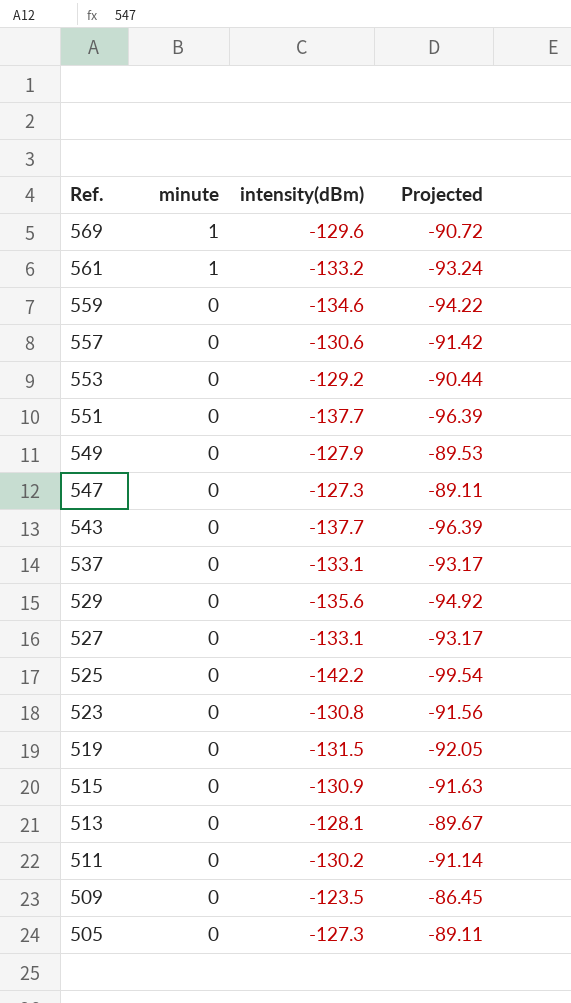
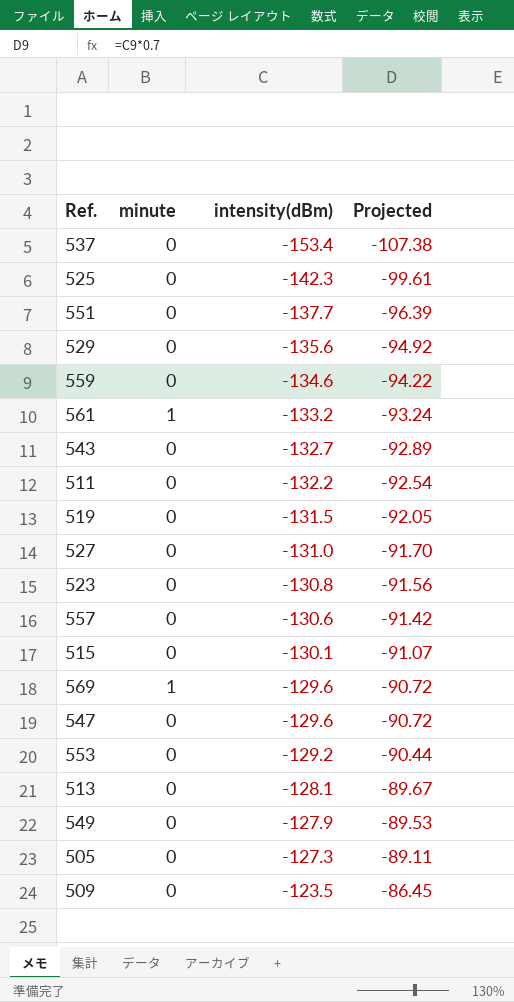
row order: Ref. descending -> intensity(dBm) ascending
537 | intensity(dBm): -133.1 -> -153.4
537 | Projected: -93.17 -> -107.38
525 | intensity(dBm): -142.2 -> -142.3
525 | Projected: -99.54 -> -99.61
543 | intensity(dBm): -137.7 -> -132.7
543 | Projected: -96.39 -> -92.89
511 | intensity(dBm): -130.2 -> -132.2
511 | Projected: -91.14 -> -92.54
527 | intensity(dBm): -133.1 -> -131.0
527 | Projected: -93.17 -> -91.70
515 | intensity(dBm): -130.9 -> -130.1
515 | Projected: -91.63 -> -91.07
547 | intensity(dBm): -127.3 -> -129.6
547 | Projected: -89.11 -> -90.72

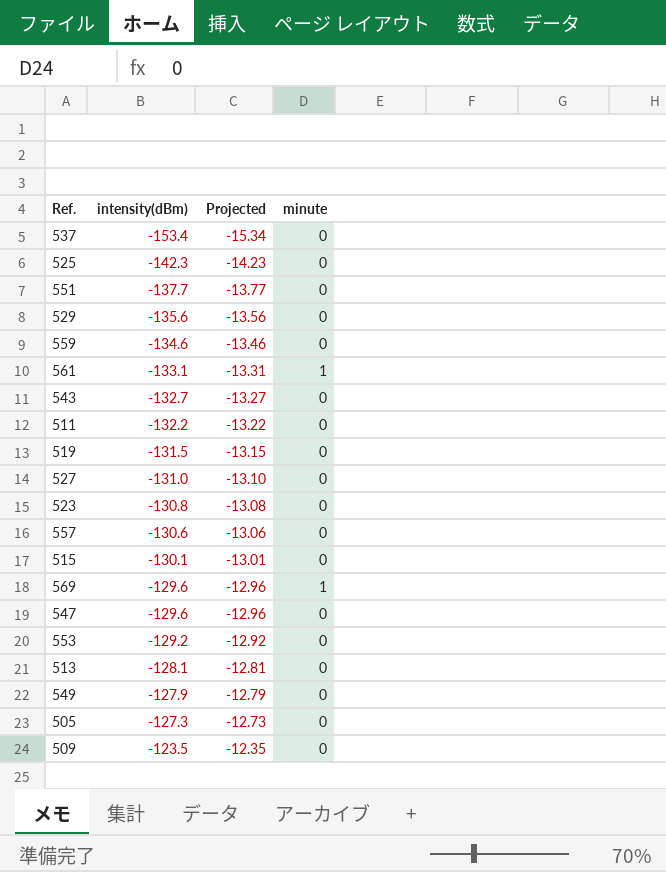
column Projected | formula: [intensity(dBm)] * 0.7 -> [intensity(dBm)] * 0.1
column minute | position: 2 -> 4
561 | intensity(dBm): -133.2 -> -133.1

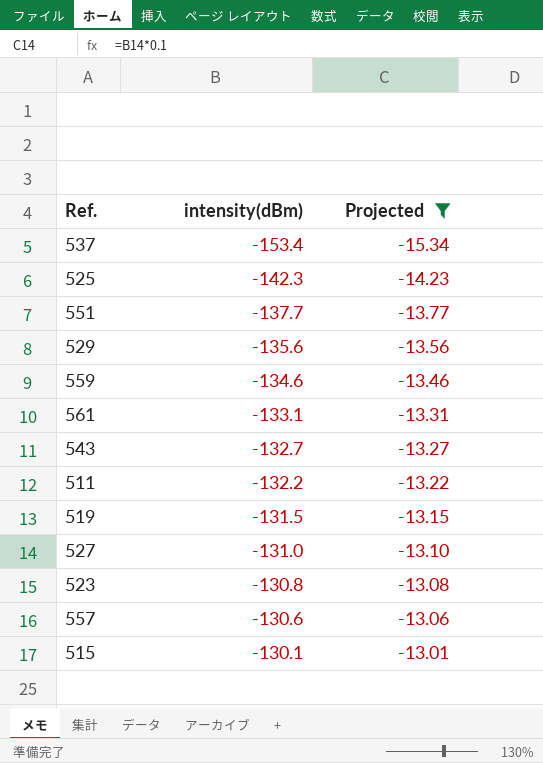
filter: none -> Projected <= -13.01
column minute | position: 4 -> none

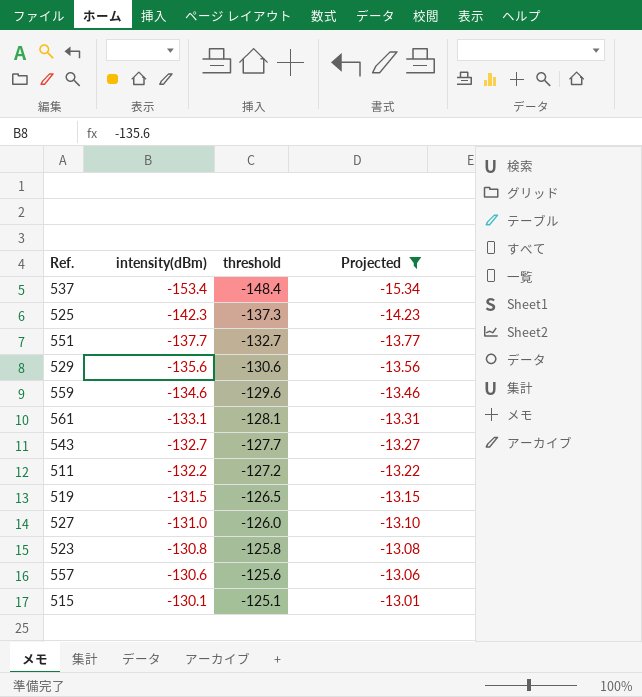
column threshold | formula: none -> [intensity(dBm)] + 5

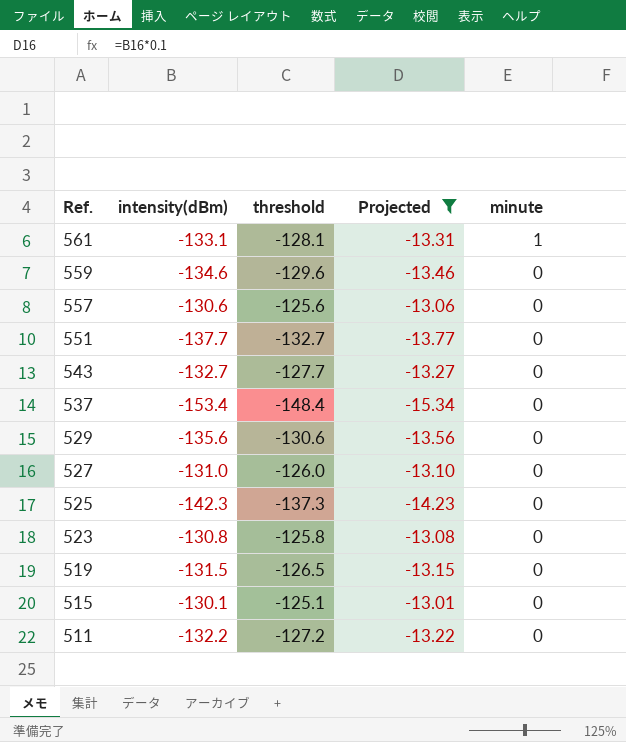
row order: intensity(dBm) ascending -> Ref. descending
column minute | position: none -> 5

